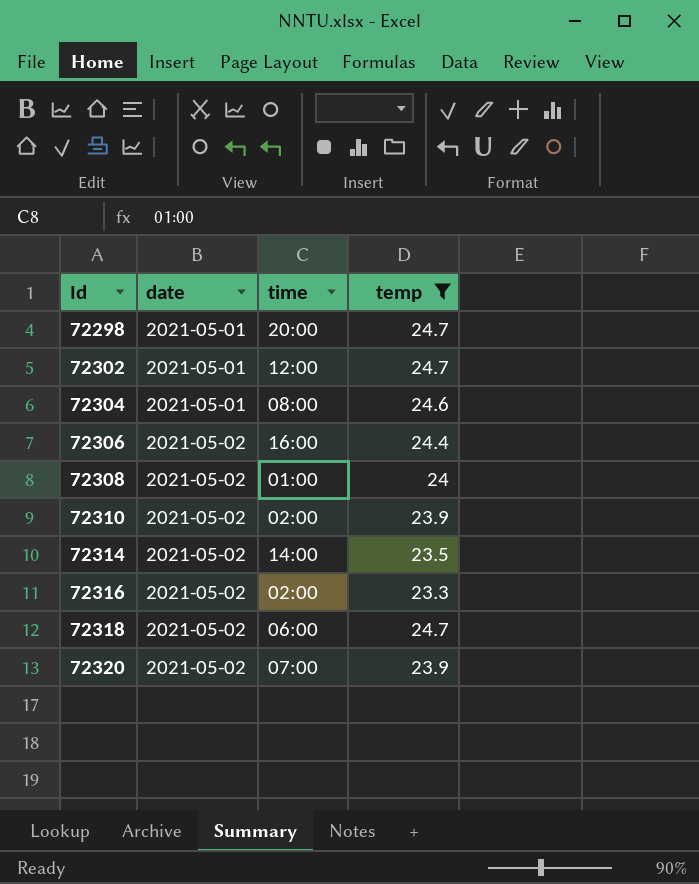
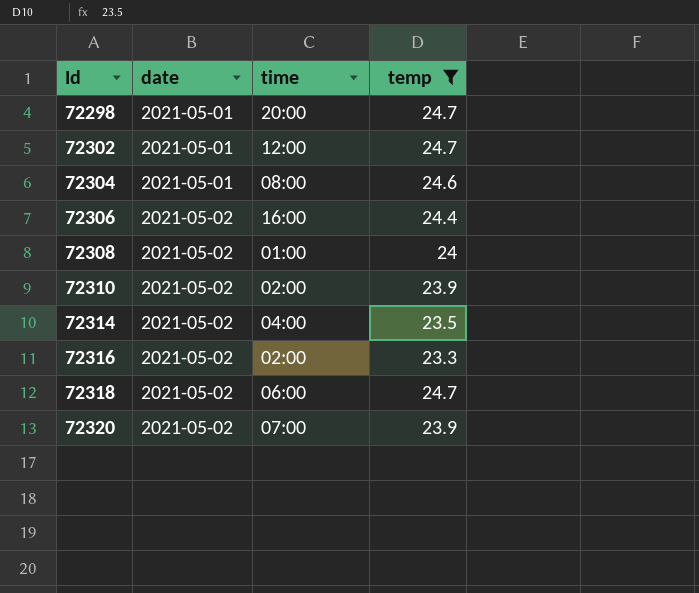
72314 | time: 14:00 -> 04:00

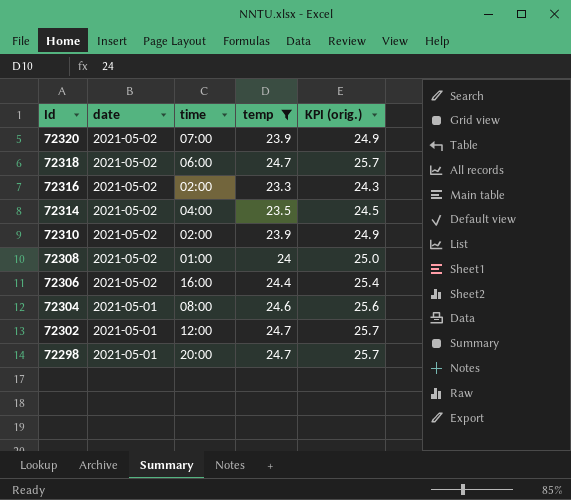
row order: Id ascending -> Id descending
column KPI (orig.) | formula: none -> [temp] + 1

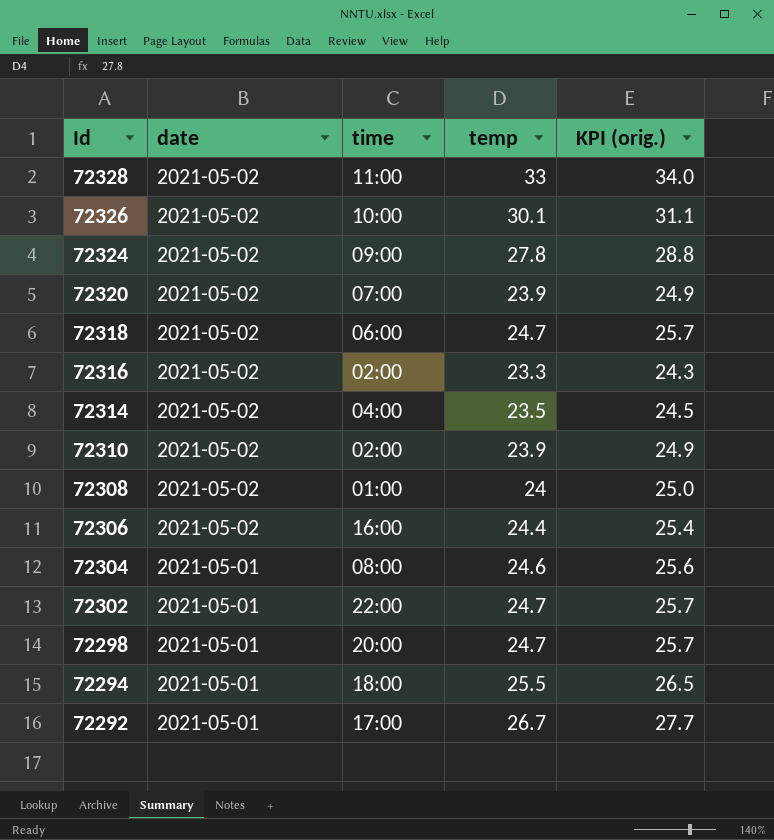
filter: temp <= 24.7 -> none
72302 | time: 12:00 -> 22:00

